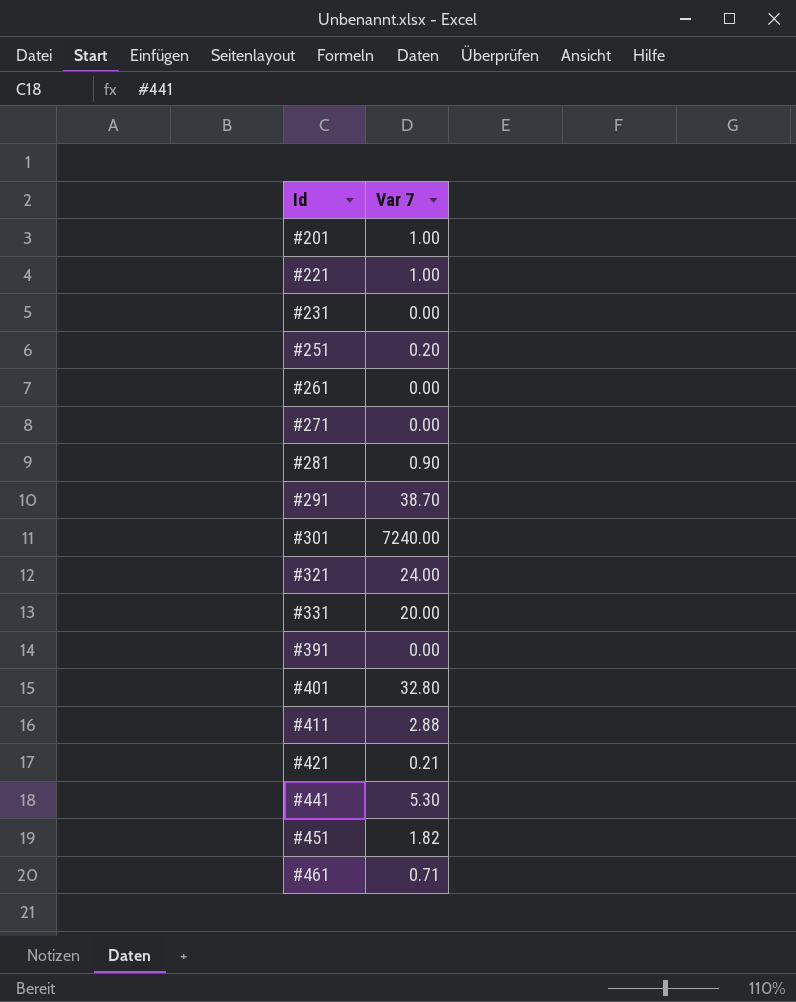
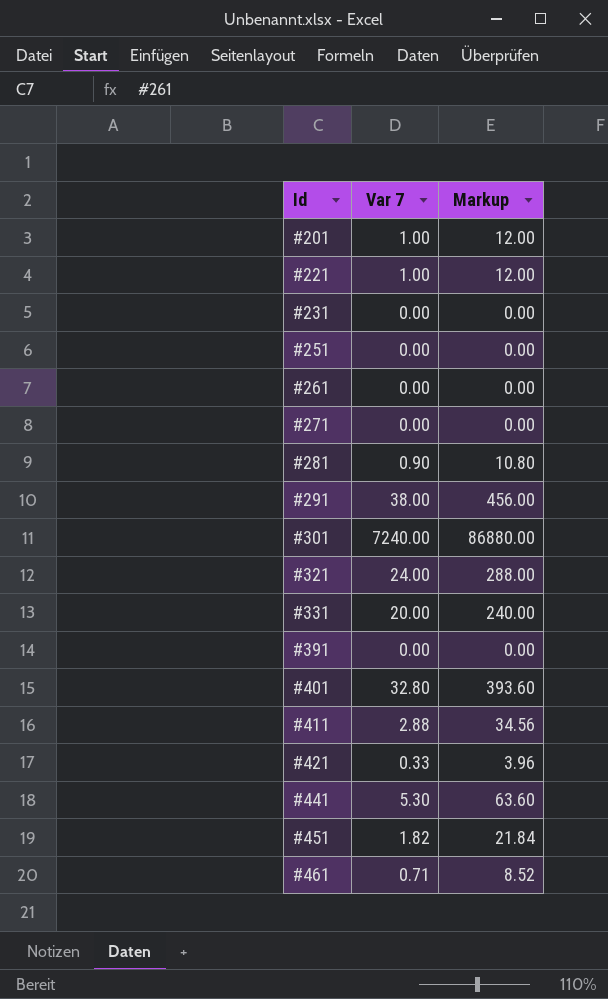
column Markup | formula: none -> [Var 7] * 12
#251 | Var 7: 0.20 -> 0.00
#291 | Var 7: 38.70 -> 38.00
#421 | Var 7: 0.21 -> 0.33

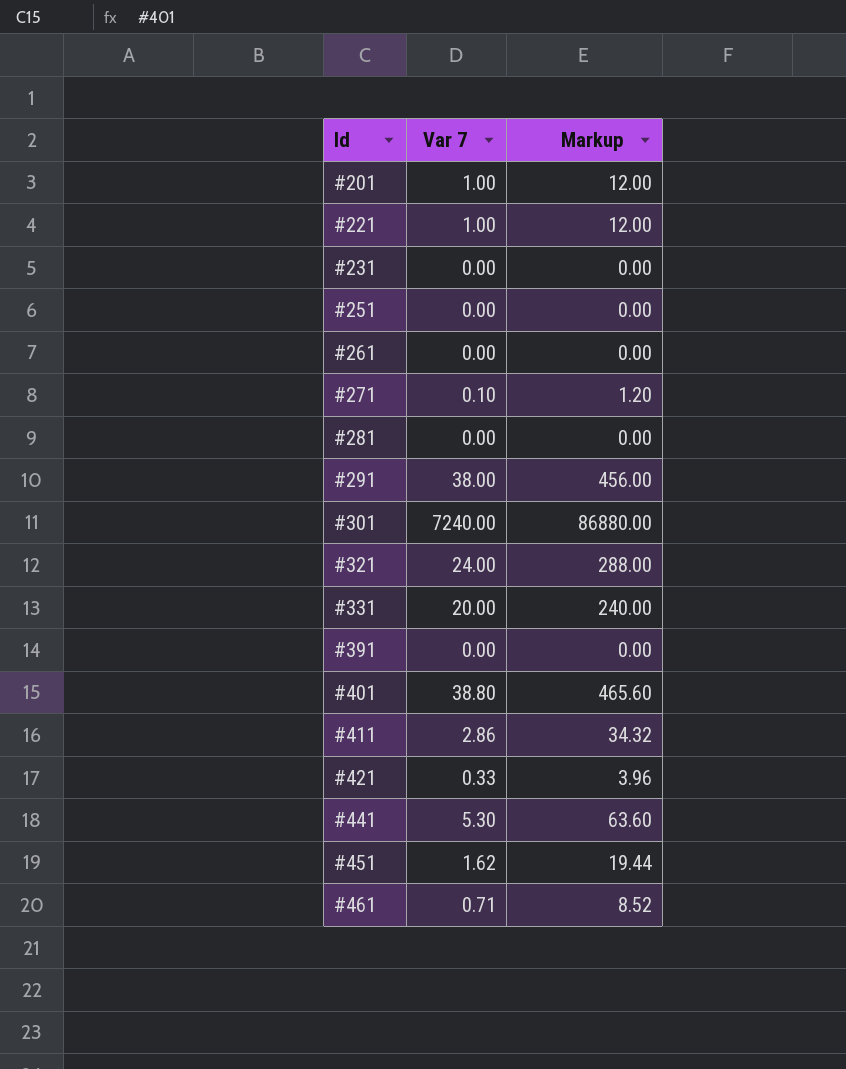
#271 | Var 7: 0.00 -> 0.10
#271 | Markup: 0.00 -> 1.20
#281 | Var 7: 0.90 -> 0.00
#281 | Markup: 10.80 -> 0.00
#401 | Var 7: 32.80 -> 38.80
#401 | Markup: 393.60 -> 465.60
#411 | Var 7: 2.88 -> 2.86
#411 | Markup: 34.56 -> 34.32
#451 | Var 7: 1.82 -> 1.62
#451 | Markup: 21.84 -> 19.44

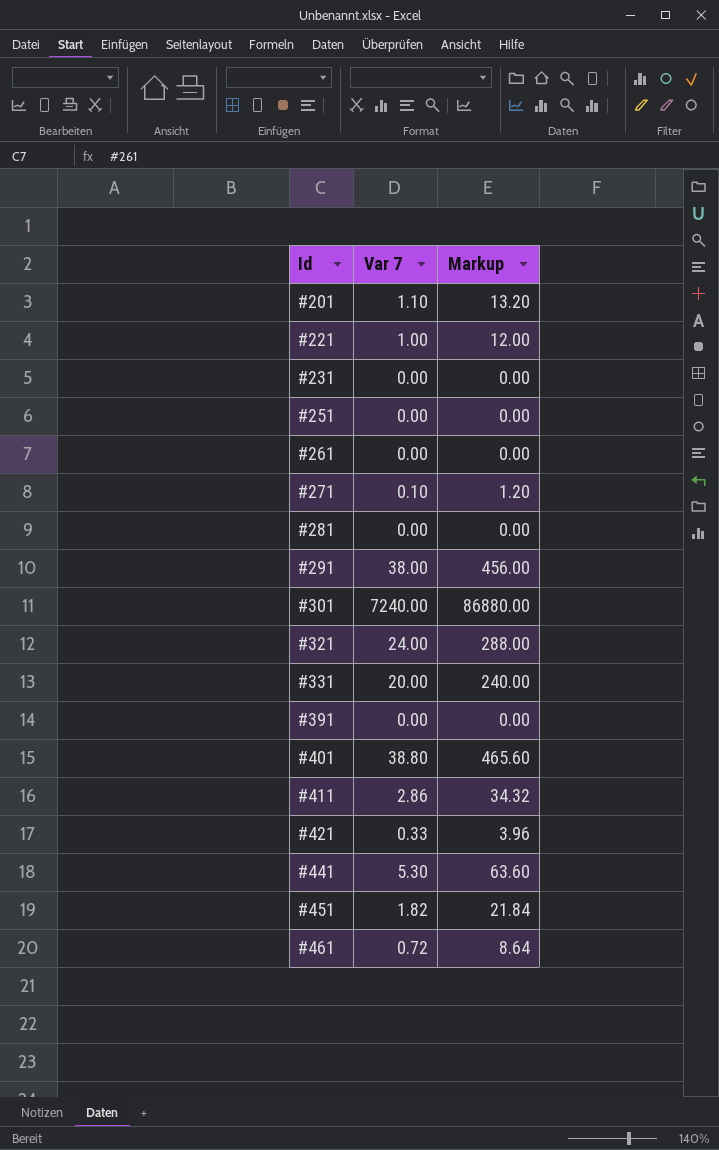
#201 | Var 7: 1.00 -> 1.10
#201 | Markup: 12.00 -> 13.20
#451 | Var 7: 1.62 -> 1.82
#451 | Markup: 19.44 -> 21.84
#461 | Var 7: 0.71 -> 0.72
#461 | Markup: 8.52 -> 8.64

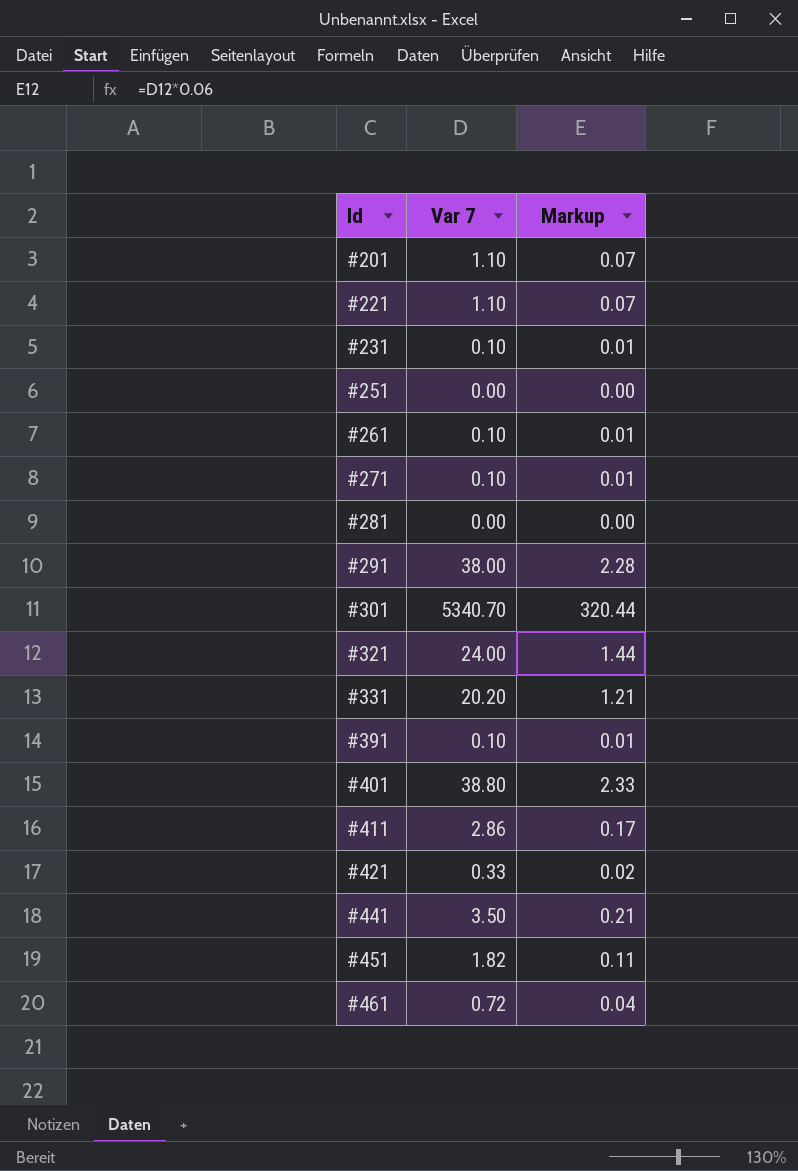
column Markup | formula: [Var 7] * 12 -> [Var 7] * 0.06
#221 | Var 7: 1.00 -> 1.10
#231 | Var 7: 0.00 -> 0.10
#261 | Var 7: 0.00 -> 0.10
#301 | Var 7: 7240.00 -> 5340.70
#331 | Var 7: 20.00 -> 20.20
#391 | Var 7: 0.00 -> 0.10
#441 | Var 7: 5.30 -> 3.50

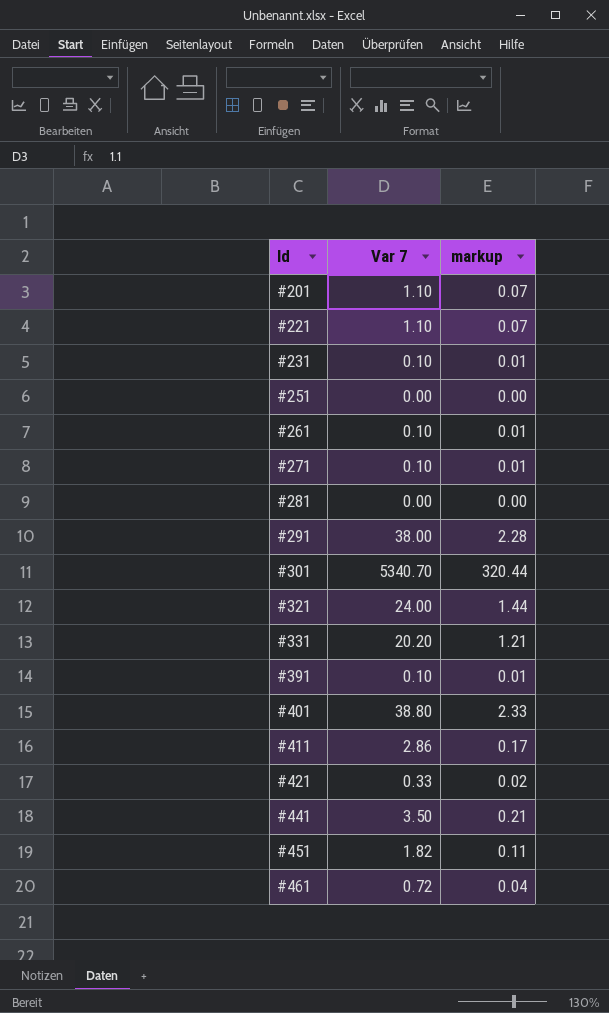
column name: Markup -> markup

